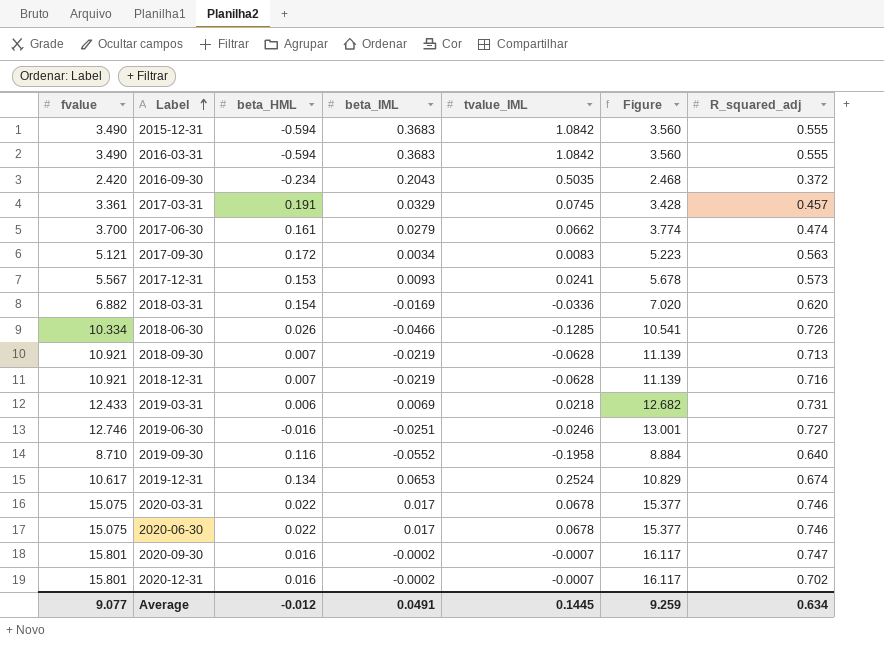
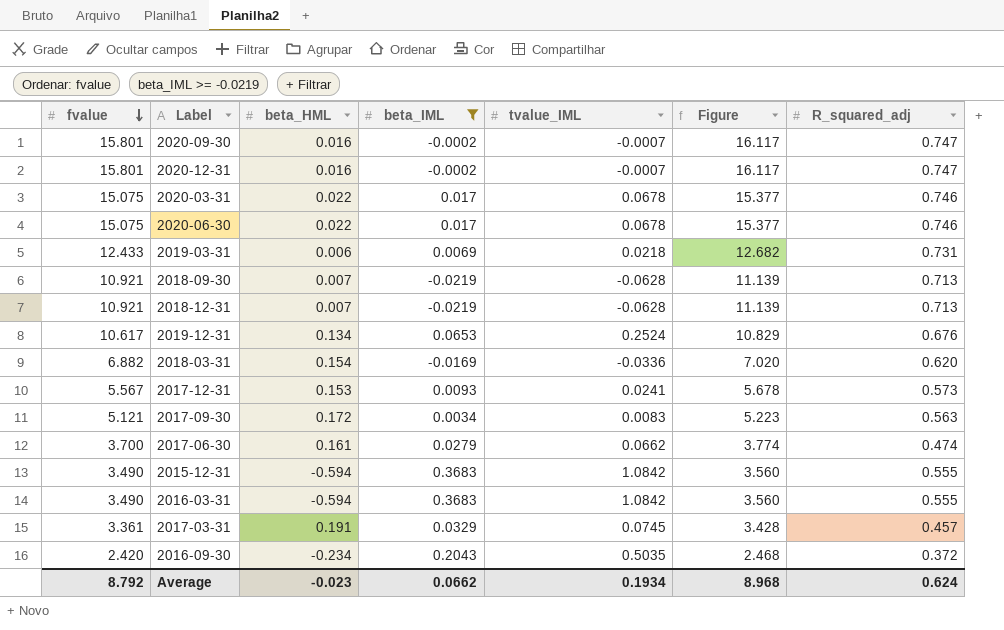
filter: none -> beta_IML >= -0.0219
row order: Label ascending -> fvalue descending
2020-12-31 | R_squared_adj: 0.702 -> 0.747
2018-12-31 | R_squared_adj: 0.716 -> 0.713
2019-12-31 | R_squared_adj: 0.674 -> 0.676
Average | fvalue: 9.077 -> 8.792
Average | beta_HML: -0.012 -> -0.023
Average | beta_IML: 0.0491 -> 0.0662
Average | tvalue_IML: 0.1445 -> 0.1934
Average | Figure: 9.259 -> 8.968
Average | R_squared_adj: 0.634 -> 0.624

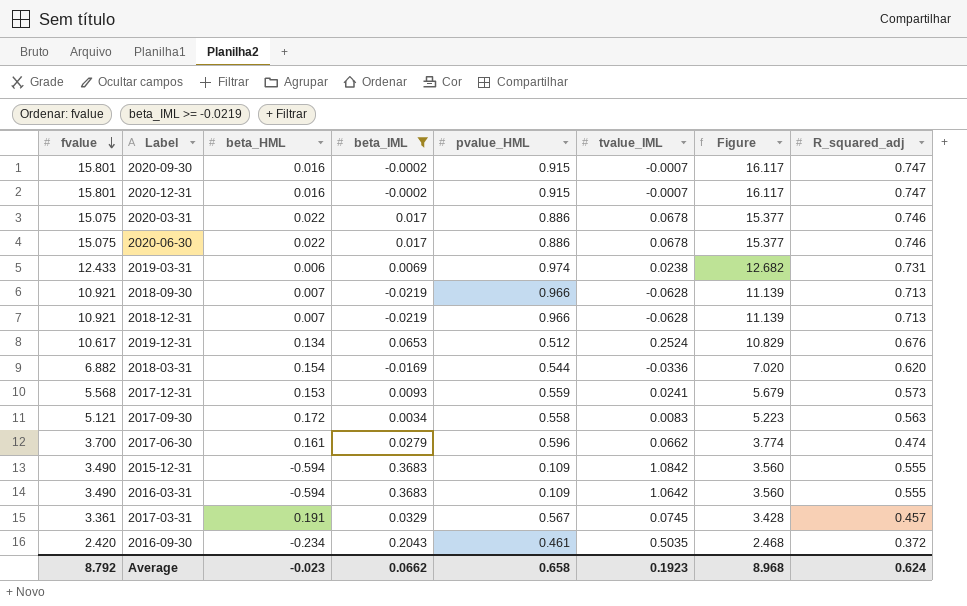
column pvalue_HML | position: none -> 5
2019-03-31 | tvalue_IML: 0.0218 -> 0.0238
2017-12-31 | fvalue: 5.567 -> 5.568
2017-12-31 | Figure: 5.678 -> 5.679
2016-03-31 | tvalue_IML: 1.0842 -> 1.0642
Average | tvalue_IML: 0.1934 -> 0.1923

